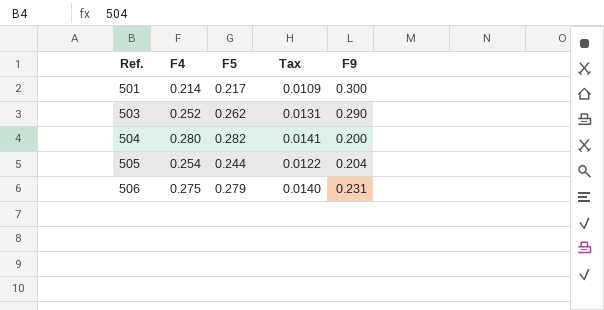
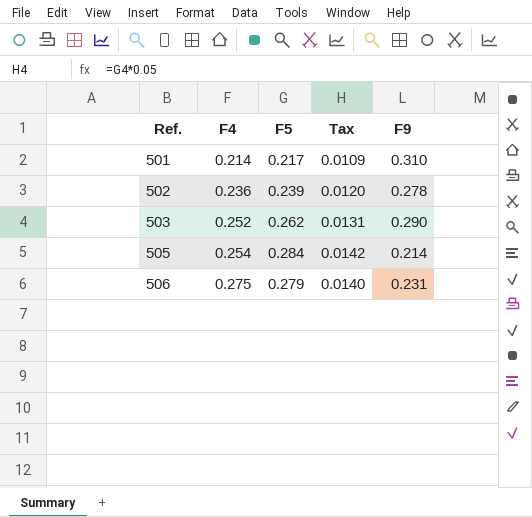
row 504: 0.280 | 0.282 | 0.0141 | 0.200 -> none
501 | F9: 0.300 -> 0.310
row 502: none -> 0.236 | 0.239 | 0.0120 | 0.278
505 | F5: 0.244 -> 0.284
505 | Tax: 0.0122 -> 0.0142
505 | F9: 0.204 -> 0.214

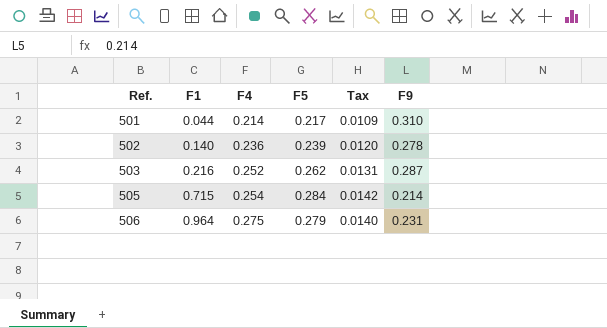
column F1 | position: none -> 2
503 | F9: 0.290 -> 0.287

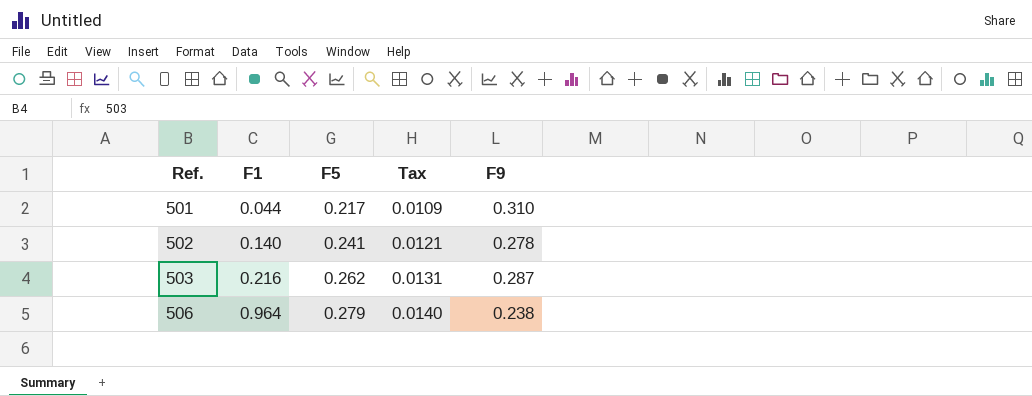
column F4 | position: 3 -> none
row 505: 0.715 | 0.254 | 0.284 | 0.0142 | 0.214 -> none
502 | F5: 0.239 -> 0.241
502 | Tax: 0.0120 -> 0.0121
506 | F9: 0.231 -> 0.238

